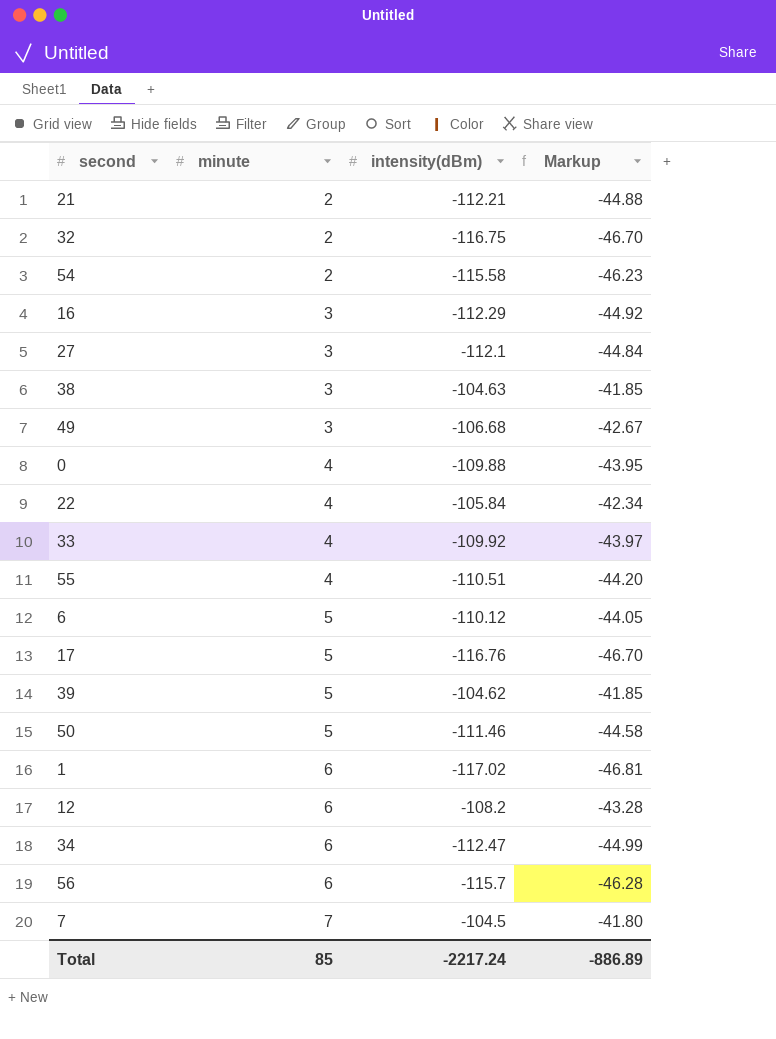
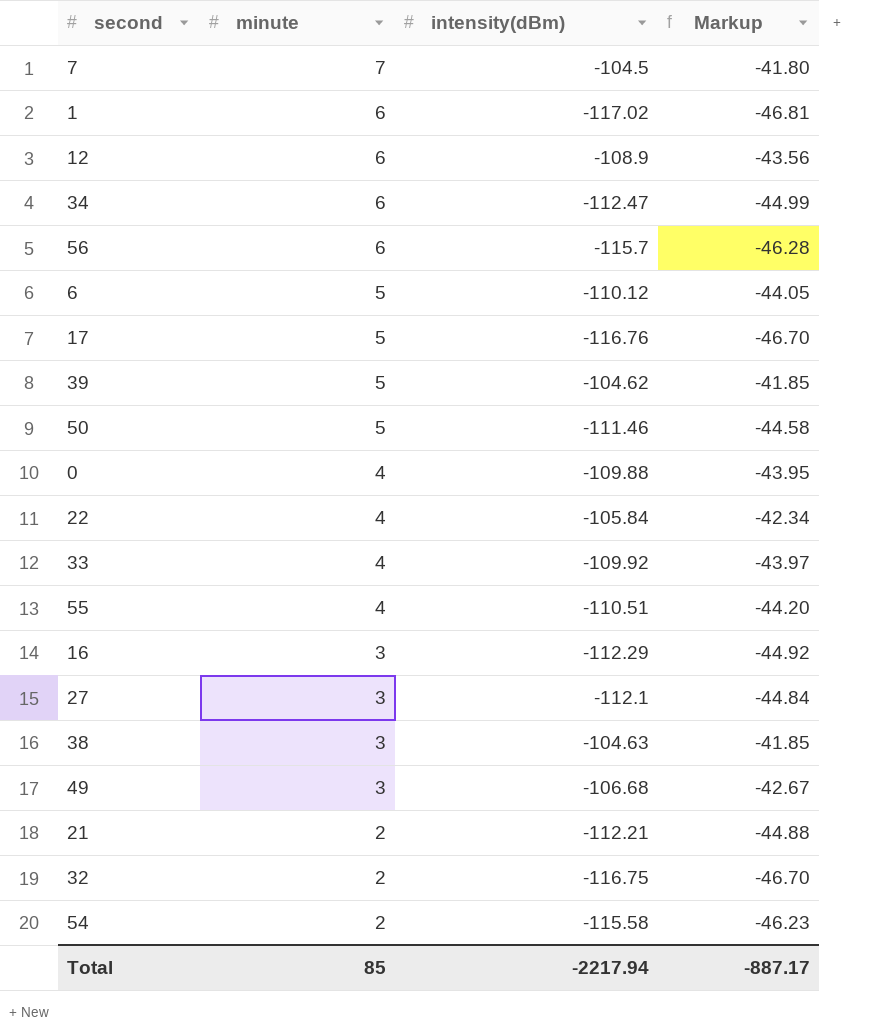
row order: minute ascending -> minute descending
12 | intensity(dBm): -108.2 -> -108.9
12 | Markup: -43.28 -> -43.56
Total | intensity(dBm): -2217.24 -> -2217.94
Total | Markup: -886.89 -> -887.17

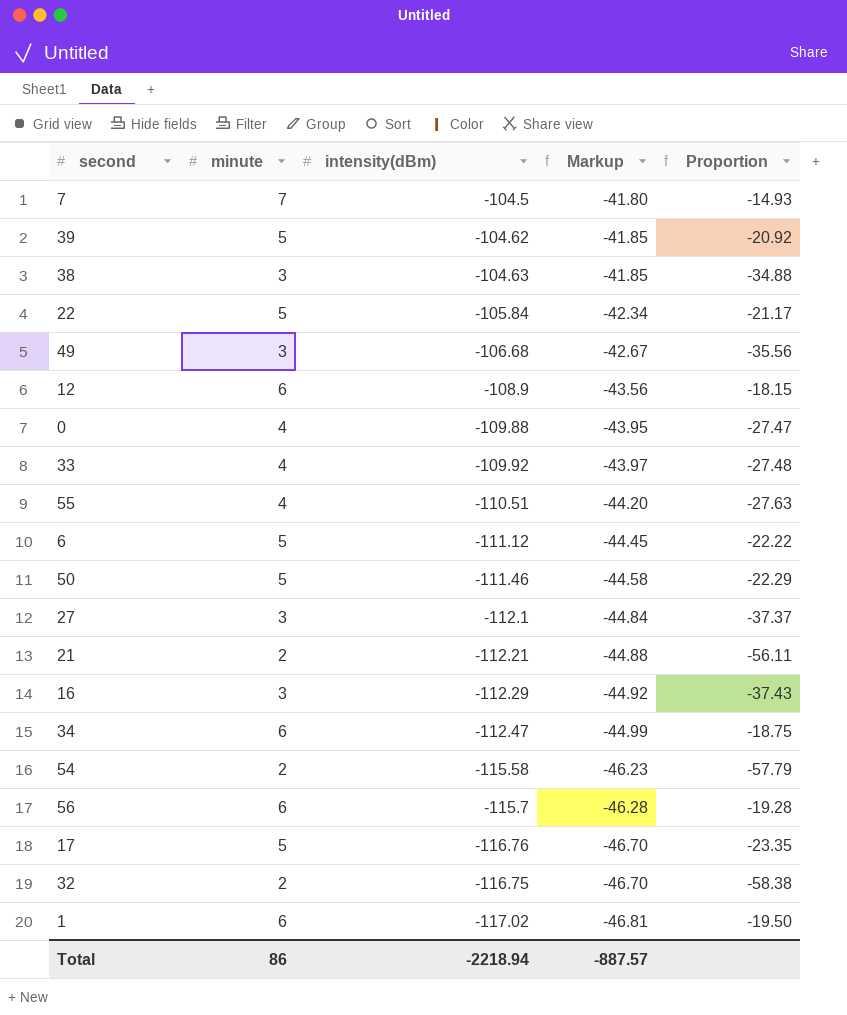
row order: minute descending -> Markup descending
column Proportion | formula: none -> [intensity(dBm)] / [minute]
22 | minute: 4 -> 5
6 | intensity(dBm): -110.12 -> -111.12
6 | Markup: -44.05 -> -44.45
Total | minute: 85 -> 86
Total | intensity(dBm): -2217.94 -> -2218.94
Total | Markup: -887.17 -> -887.57

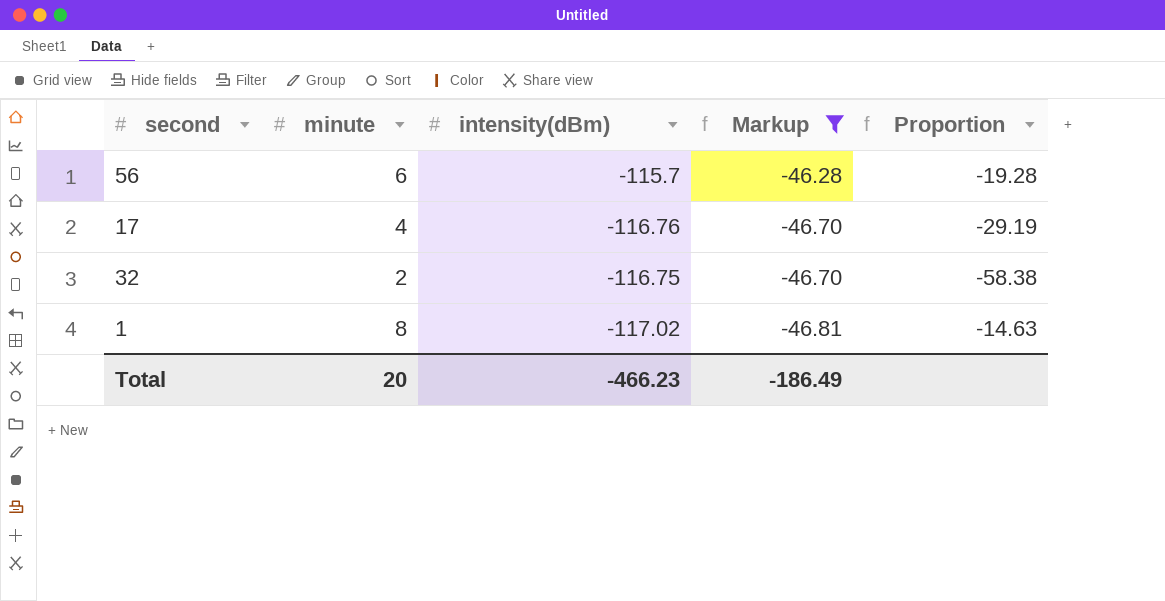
filter: none -> Markup <= -46.28
17 | minute: 5 -> 4
17 | Proportion: -23.35 -> -29.19
1 | minute: 6 -> 8
1 | Proportion: -19.50 -> -14.63
Total | minute: 86 -> 20
Total | intensity(dBm): -2218.94 -> -466.23
Total | Markup: -887.57 -> -186.49

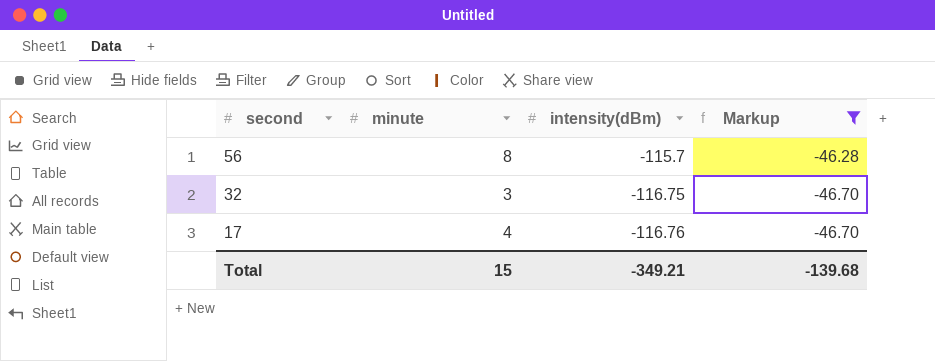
row order: Markup descending -> second descending
column Proportion | formula: [intensity(dBm)] / [minute] -> none
row 1: 8 | -117.02 | -46.81 | -14.63 -> none
56 | minute: 6 -> 8
32 | minute: 2 -> 3
Total | minute: 20 -> 15
Total | intensity(dBm): -466.23 -> -349.21
Total | Markup: -186.49 -> -139.68

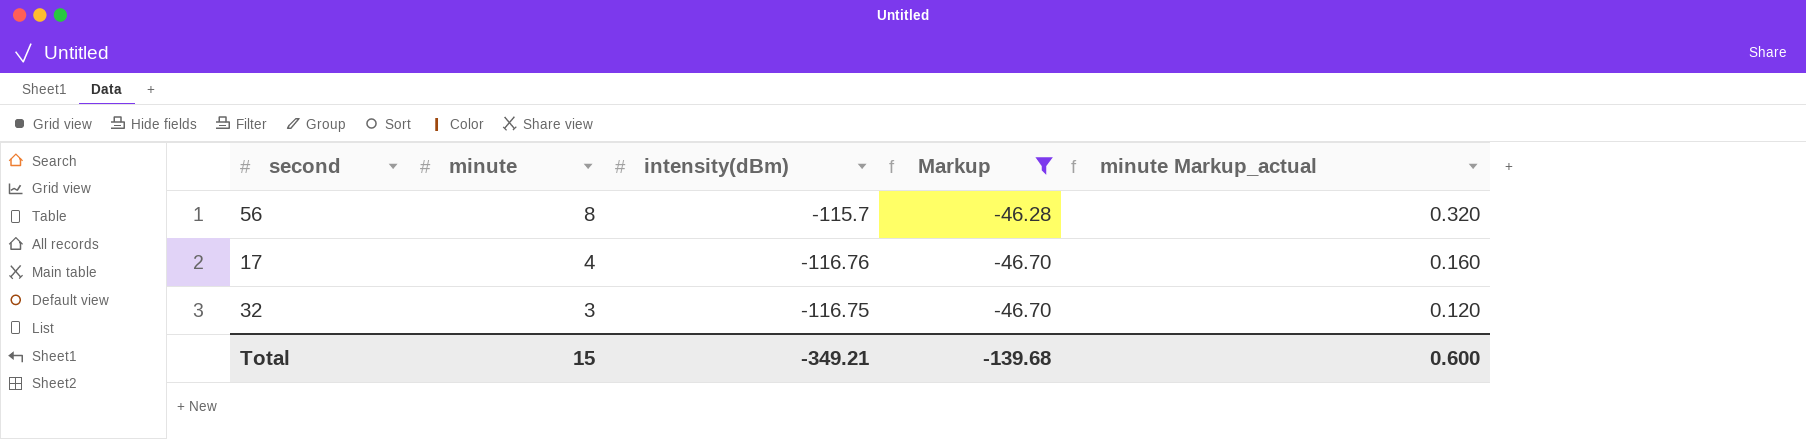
row order: second descending -> minute descending
column minute Markup_actual | formula: none -> [minute] * 0.04

